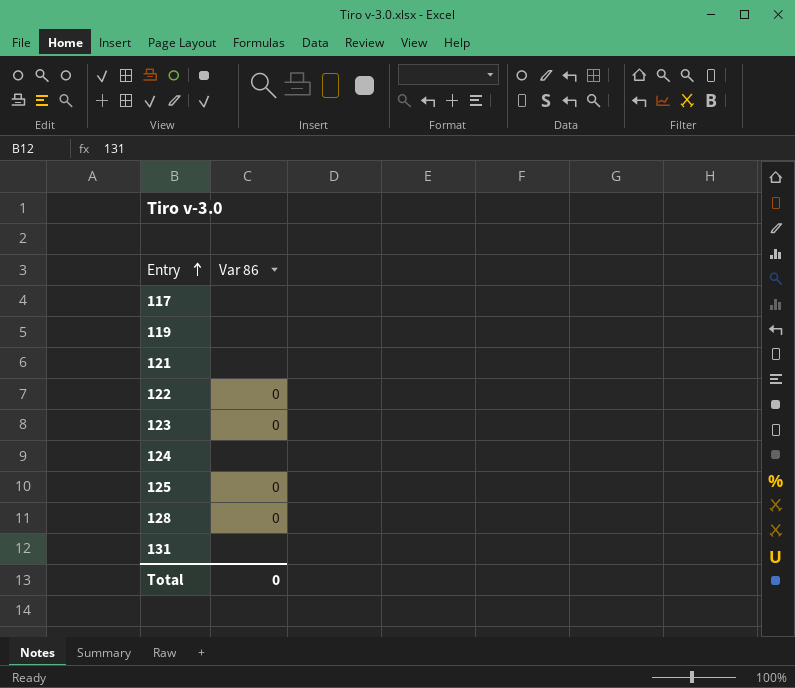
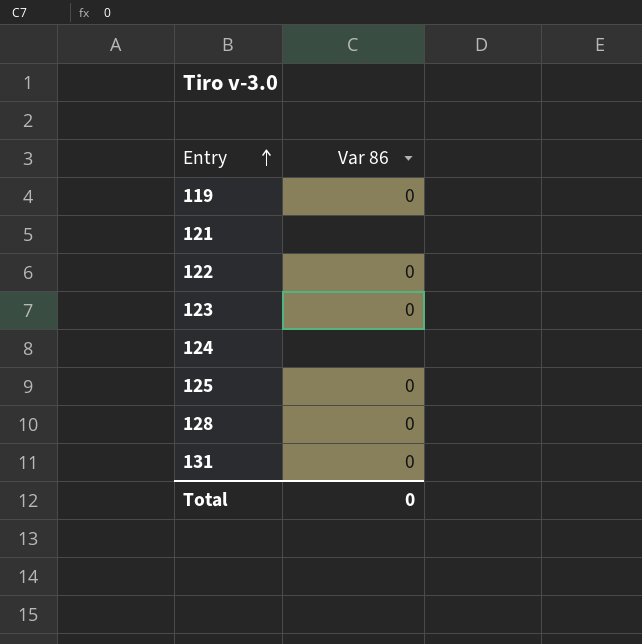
row 117: none -> none
119 | Var 86: none -> 0
131 | Var 86: none -> 0

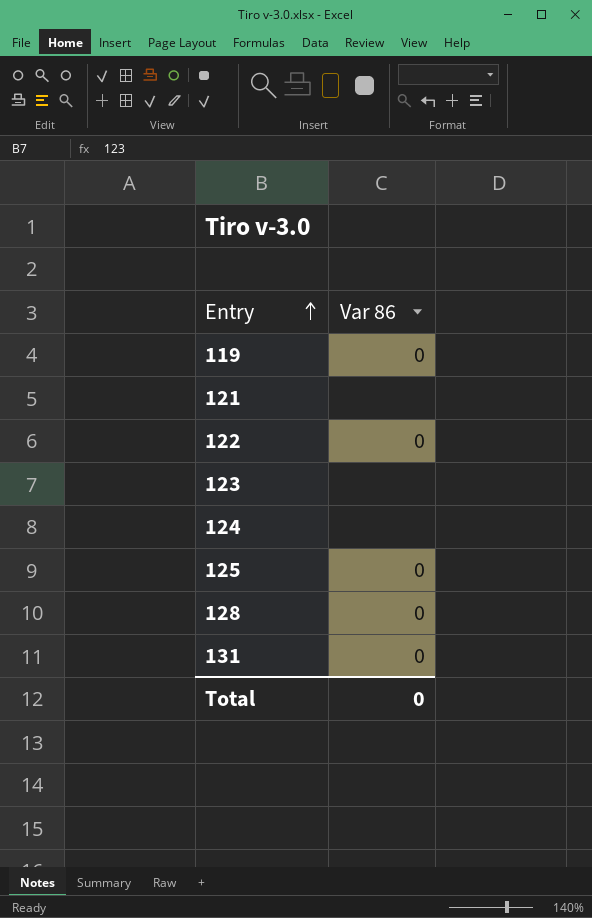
123 | Var 86: 0 -> none

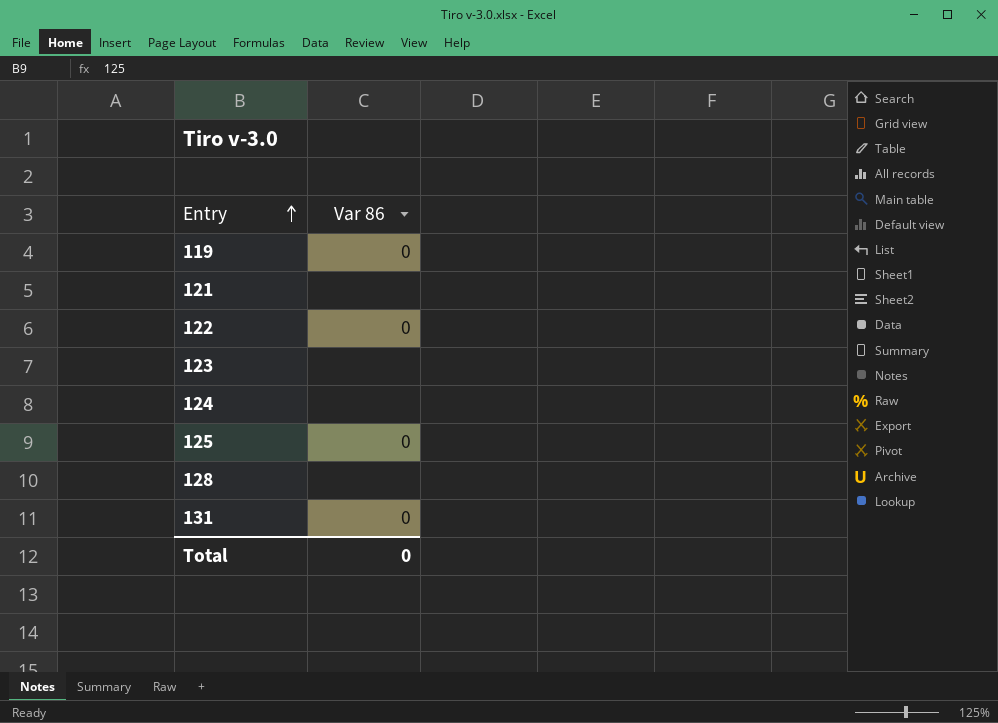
128 | Var 86: 0 -> none

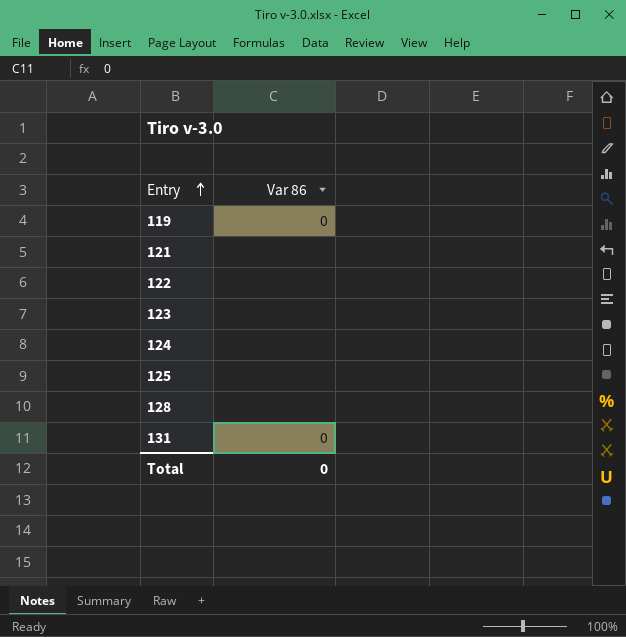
122 | Var 86: 0 -> none
125 | Var 86: 0 -> none

